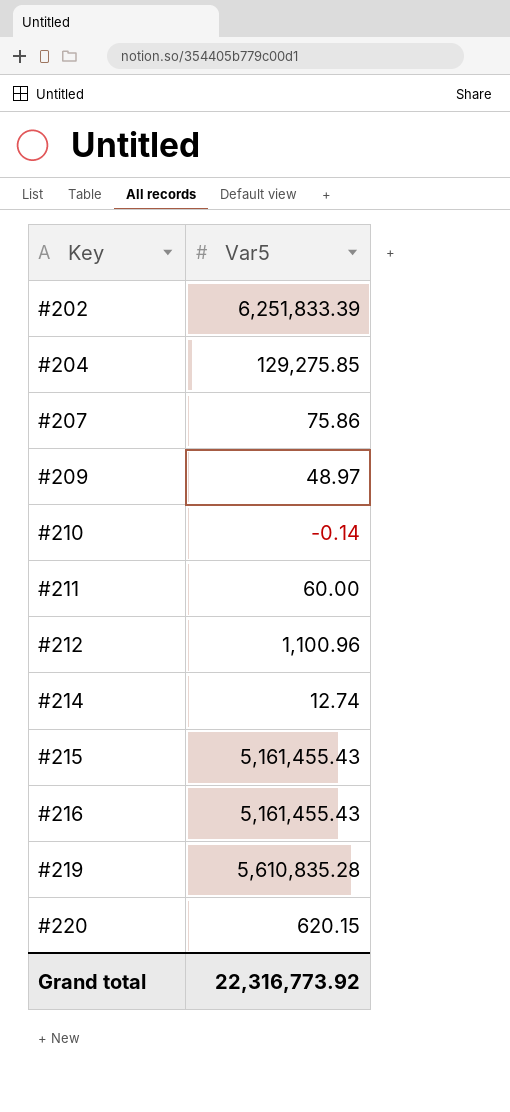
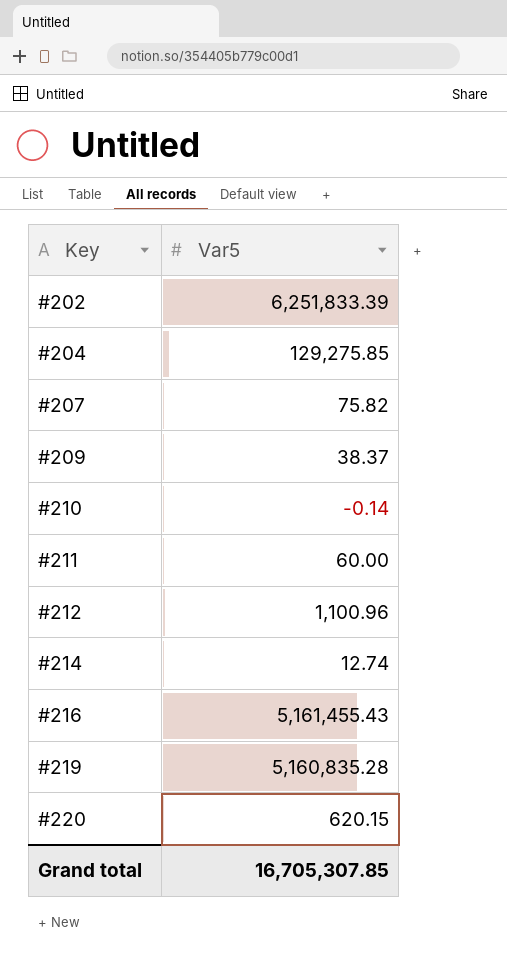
row #215: 5,161,455.43 -> none
#207 | Var5: 75.86 -> 75.82
#209 | Var5: 48.97 -> 38.37
#219 | Var5: 5,610,835.28 -> 5,160,835.28
Grand total | Var5: 22,316,773.92 -> 16,705,307.85

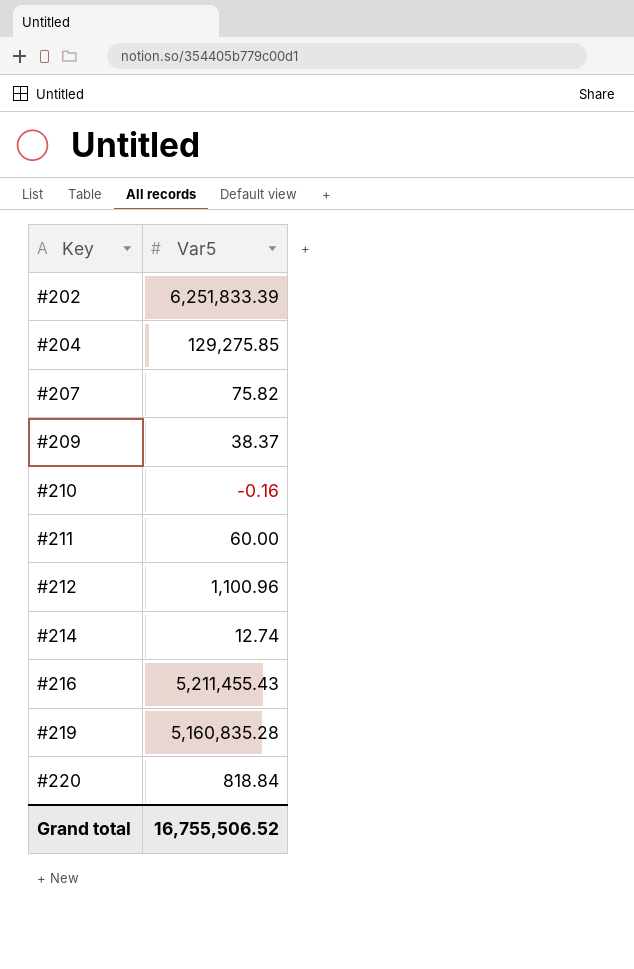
#210 | Var5: -0.14 -> -0.16
#216 | Var5: 5,161,455.43 -> 5,211,455.43
#220 | Var5: 620.15 -> 818.84
Grand total | Var5: 16,705,307.85 -> 16,755,506.52

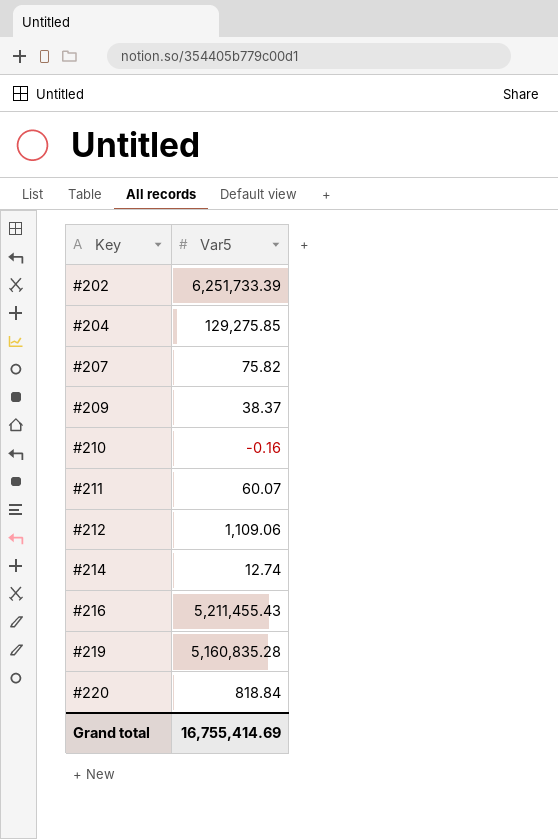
#202 | Var5: 6,251,833.39 -> 6,251,733.39
#211 | Var5: 60.00 -> 60.07
#212 | Var5: 1,100.96 -> 1,109.06
Grand total | Var5: 16,755,506.52 -> 16,755,414.69

